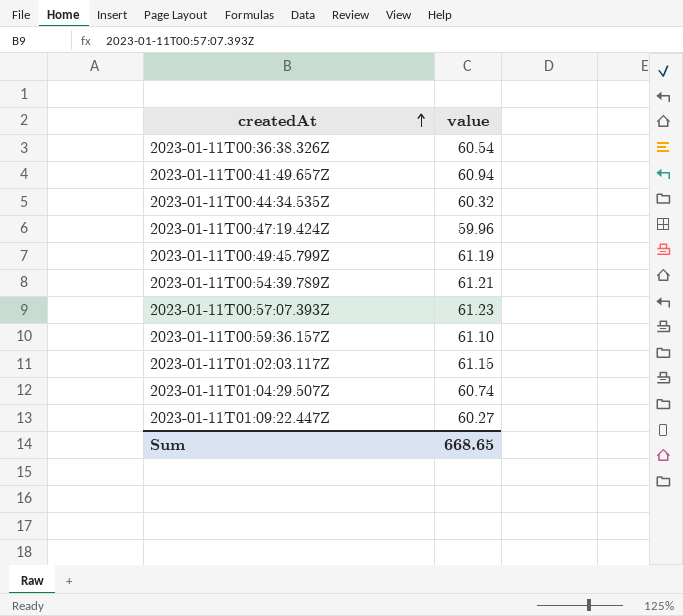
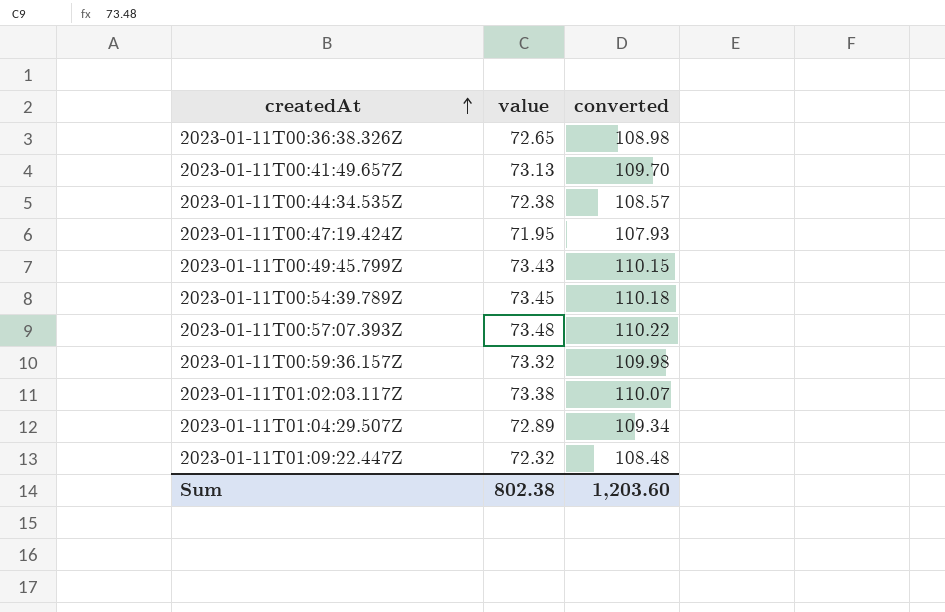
column converted | formula: none -> [value] * 1.5
2023-01-11T00:36:38.326Z | value: 60.54 -> 72.65
2023-01-11T00:41:49.657Z | value: 60.94 -> 73.13
2023-01-11T00:44:34.535Z | value: 60.32 -> 72.38
2023-01-11T00:47:19.424Z | value: 59.96 -> 71.95
2023-01-11T00:49:45.799Z | value: 61.19 -> 73.43
2023-01-11T00:54:39.789Z | value: 61.21 -> 73.45
2023-01-11T00:57:07.393Z | value: 61.23 -> 73.48
2023-01-11T00:59:36.157Z | value: 61.10 -> 73.32
2023-01-11T01:02:03.117Z | value: 61.15 -> 73.38
2023-01-11T01:04:29.507Z | value: 60.74 -> 72.89
2023-01-11T01:09:22.447Z | value: 60.27 -> 72.32
Sum | value: 668.65 -> 802.38

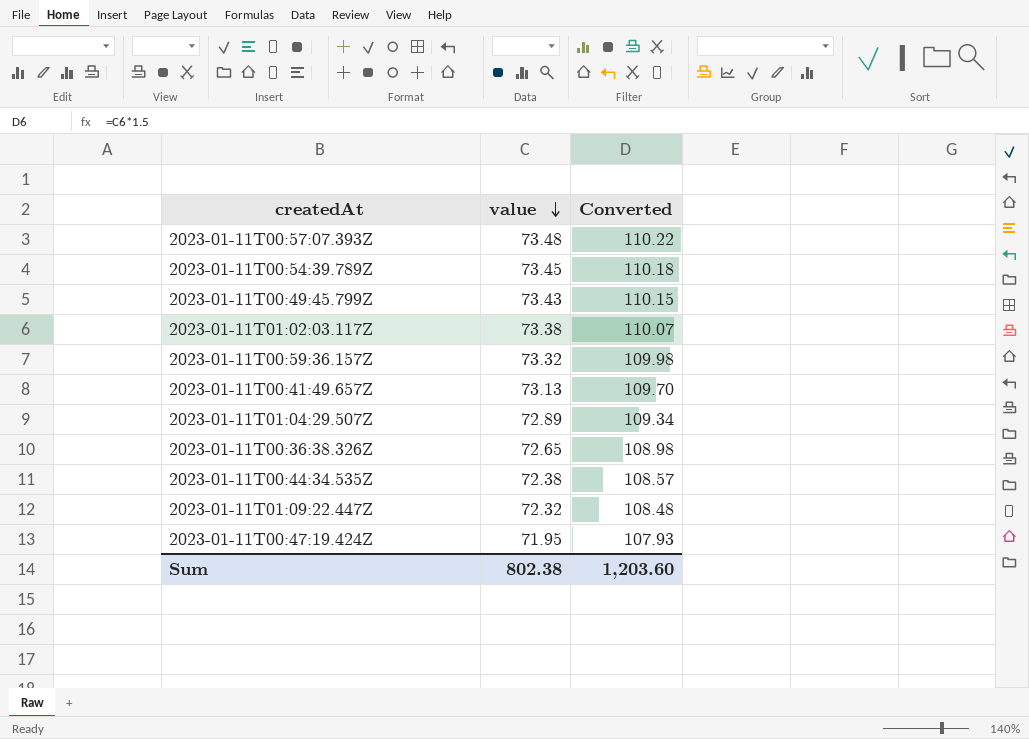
row order: createdAt ascending -> value descending
column name: converted -> Converted

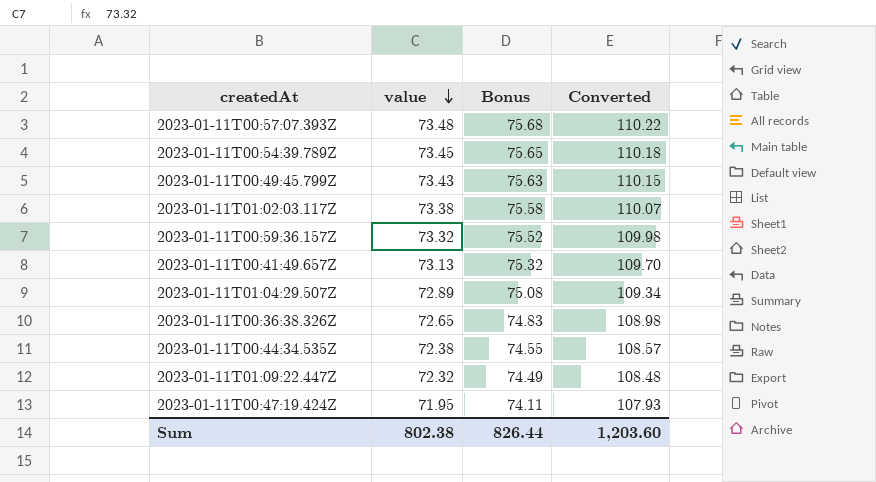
column Bonus | formula: none -> [value] * 1.03

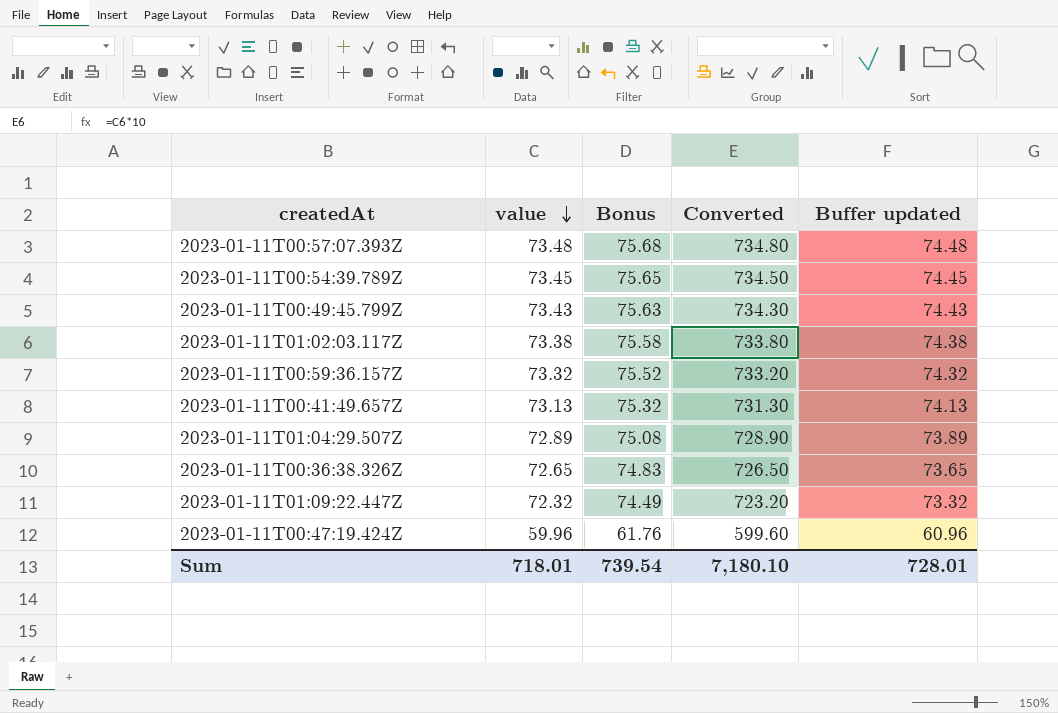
column Converted | formula: [value] * 1.5 -> [value] * 10
column Buffer updated | formula: none -> [value] + 1
row 2023-01-11T00:44:34.535Z: 72.38 | 74.55 | 108.57 -> none
2023-01-11T00:47:19.424Z | value: 71.95 -> 59.96
2023-01-11T00:47:19.424Z | Bonus: 74.11 -> 61.76
Sum | value: 802.38 -> 718.01
Sum | Bonus: 826.44 -> 739.54
Sum | Converted: 1,203.60 -> 7,180.10

